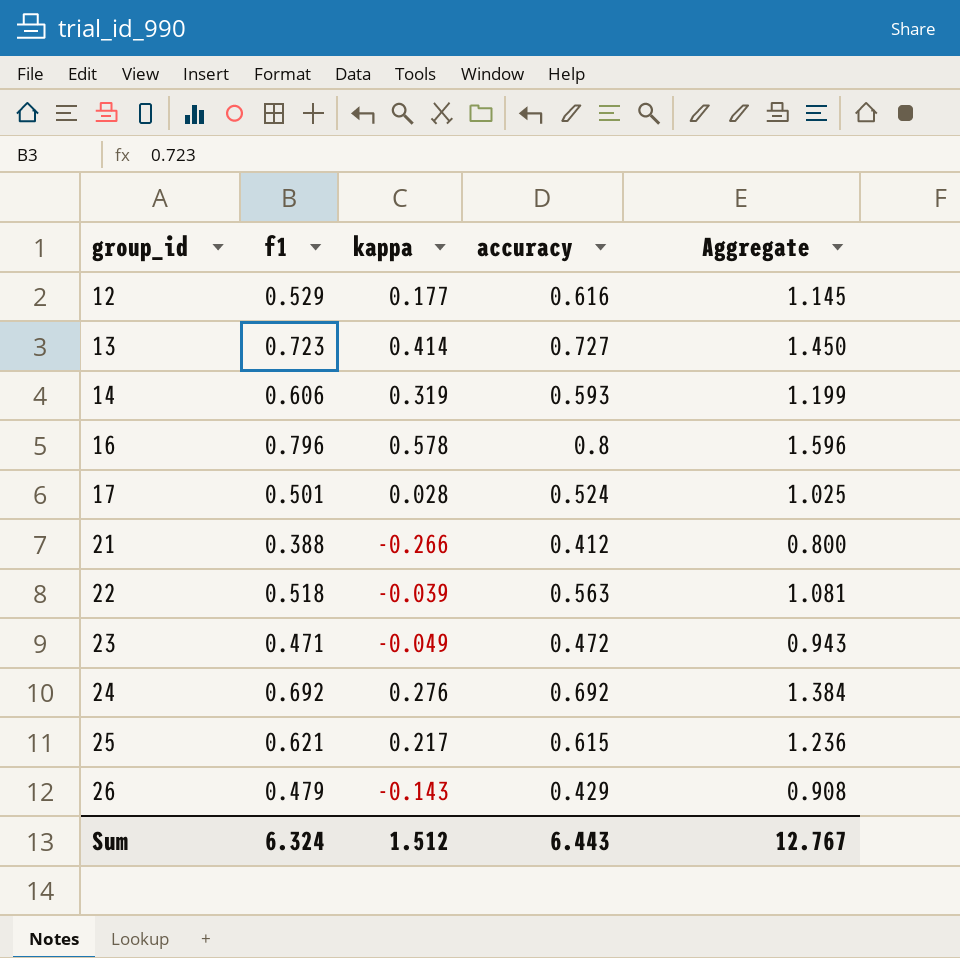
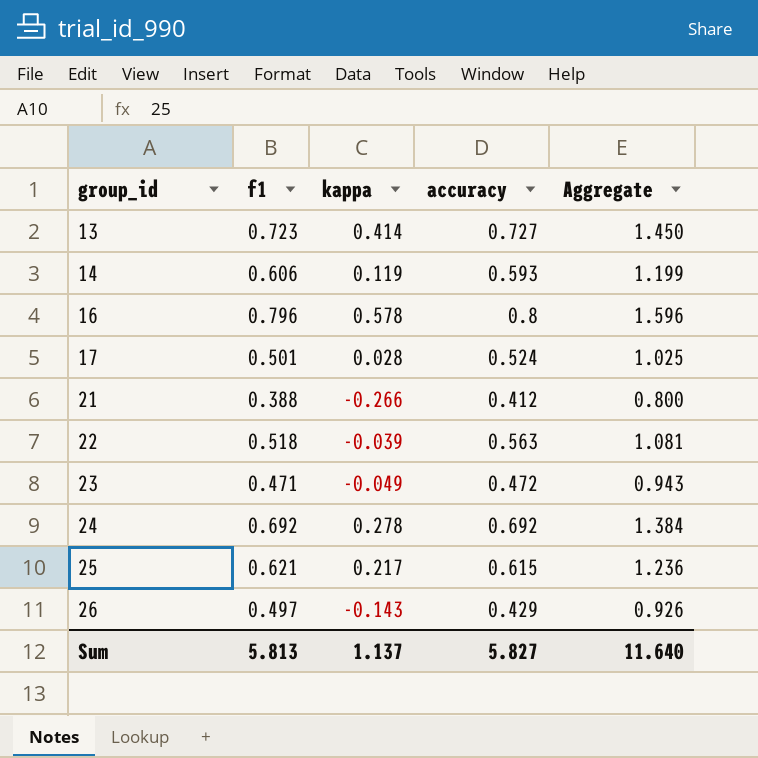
row 12: 0.529 | 0.177 | 0.616 | 1.145 -> none
14 | kappa: 0.319 -> 0.119
24 | kappa: 0.276 -> 0.278
26 | f1: 0.479 -> 0.497
26 | Aggregate: 0.908 -> 0.926
Sum | f1: 6.324 -> 5.813
Sum | kappa: 1.512 -> 1.137
Sum | accuracy: 6.443 -> 5.827
Sum | Aggregate: 12.767 -> 11.640

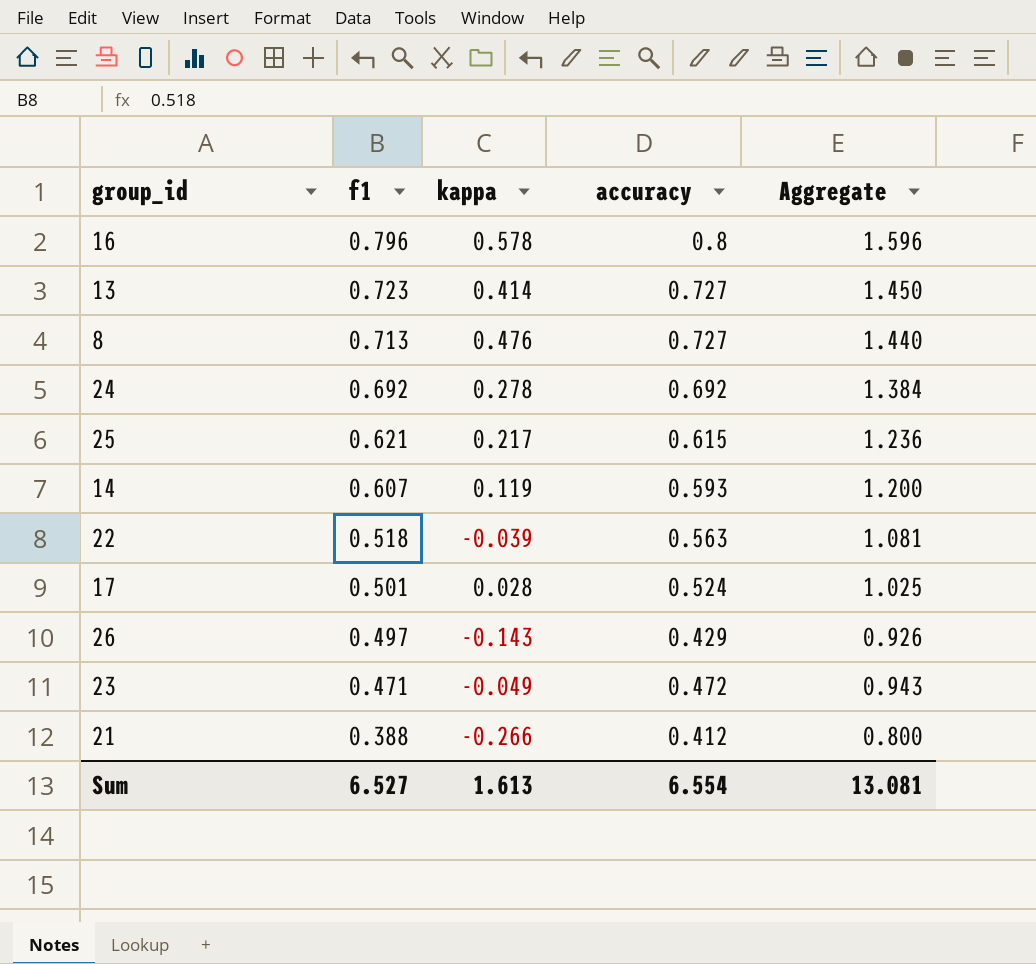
row order: group_id ascending -> f1 descending
row 8: none -> 0.713 | 0.476 | 0.727 | 1.440
14 | f1: 0.606 -> 0.607
14 | Aggregate: 1.199 -> 1.200
Sum | f1: 5.813 -> 6.527
Sum | kappa: 1.137 -> 1.613
Sum | accuracy: 5.827 -> 6.554
Sum | Aggregate: 11.640 -> 13.081

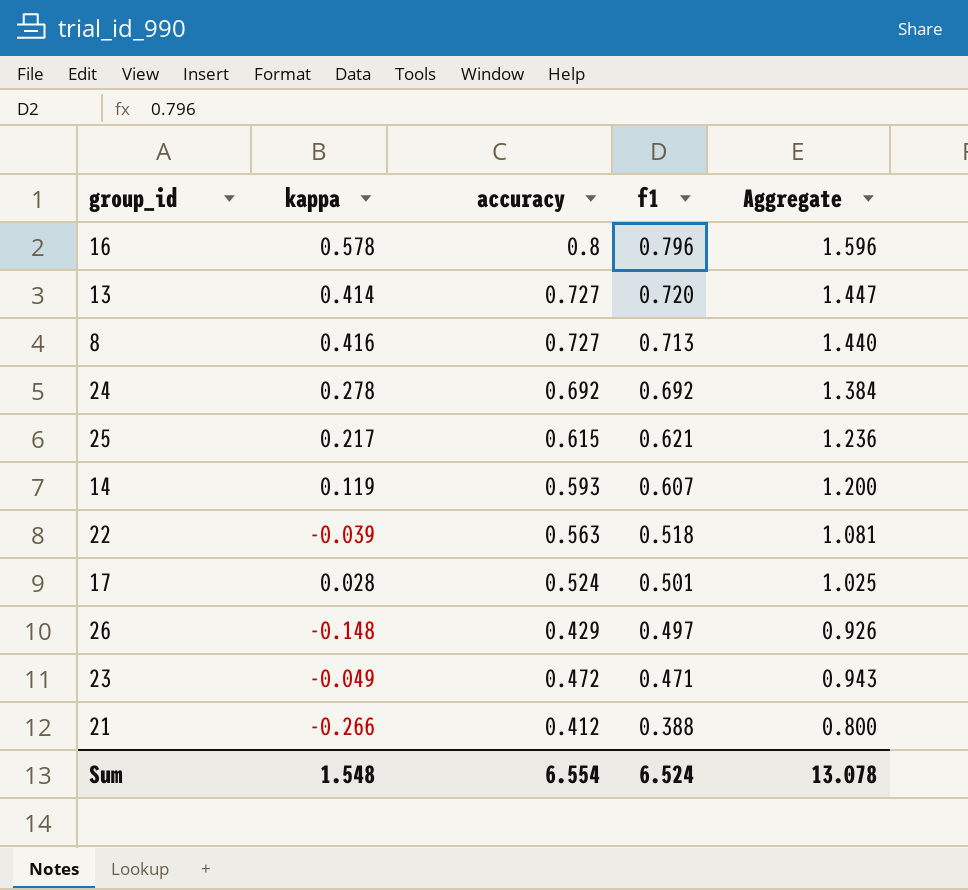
column f1 | position: 2 -> 4
13 | f1: 0.723 -> 0.720
13 | Aggregate: 1.450 -> 1.447
8 | kappa: 0.476 -> 0.416
26 | kappa: -0.143 -> -0.148
Sum | kappa: 1.613 -> 1.548
Sum | f1: 6.527 -> 6.524
Sum | Aggregate: 13.081 -> 13.078

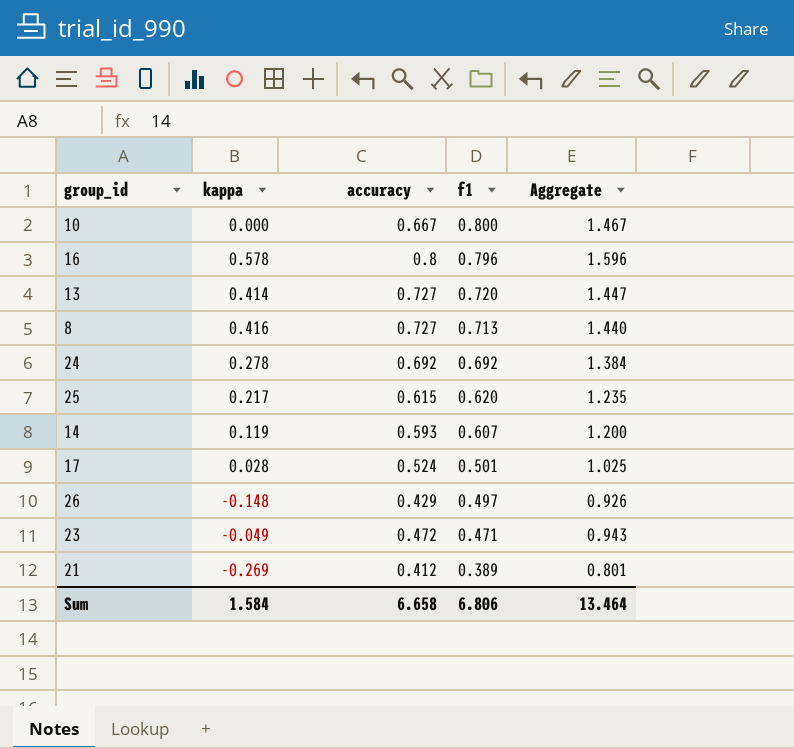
row 22: -0.039 | 0.563 | 0.518 | 1.081 -> none
row 10: none -> 0.000 | 0.667 | 0.800 | 1.467
25 | f1: 0.621 -> 0.620
25 | Aggregate: 1.236 -> 1.235
21 | kappa: -0.266 -> -0.269
21 | f1: 0.388 -> 0.389
21 | Aggregate: 0.800 -> 0.801
Sum | kappa: 1.548 -> 1.584
Sum | accuracy: 6.554 -> 6.658
Sum | f1: 6.524 -> 6.806
Sum | Aggregate: 13.078 -> 13.464

